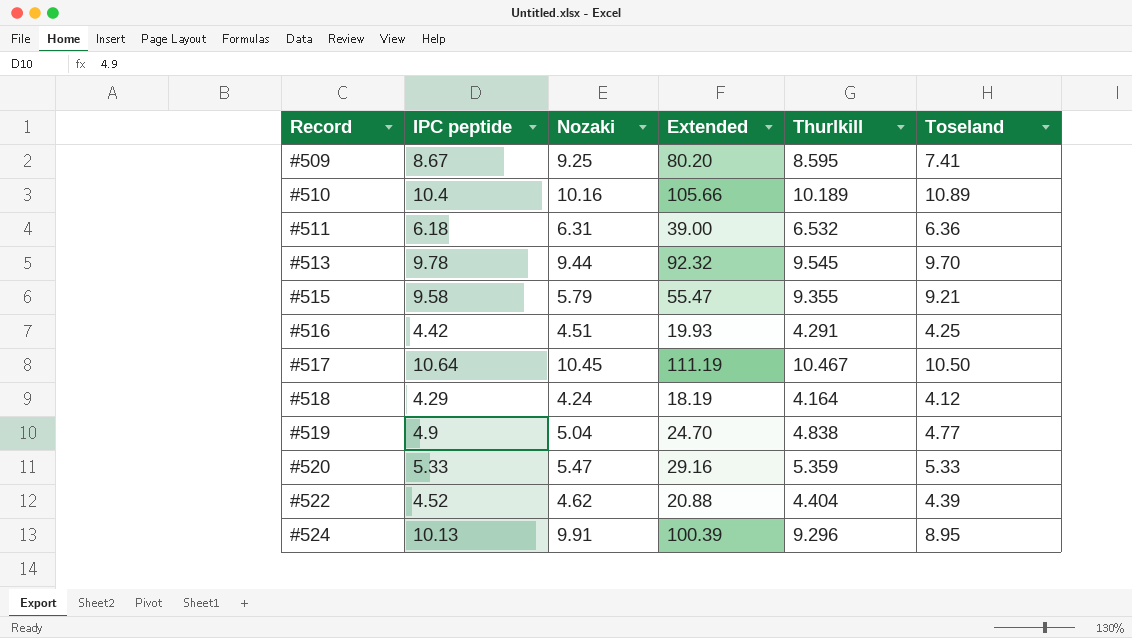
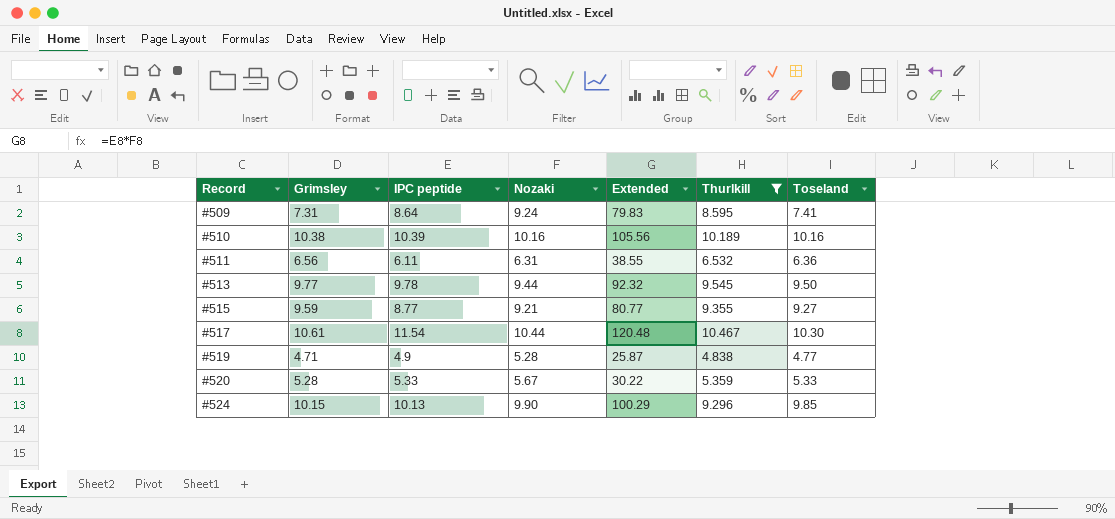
filter: none -> Thurlkill >= 4.838
column Grimsley | position: none -> 2
#509 | IPC peptide: 8.67 -> 8.64
#509 | Nozaki: 9.25 -> 9.24
#509 | Extended: 80.20 -> 79.83
#510 | IPC peptide: 10.4 -> 10.39
#510 | Extended: 105.66 -> 105.56
#510 | Toseland: 10.89 -> 10.16
#511 | IPC peptide: 6.18 -> 6.11
#511 | Extended: 39.00 -> 38.55
#513 | Toseland: 9.70 -> 9.50
#515 | IPC peptide: 9.58 -> 8.77
#515 | Nozaki: 5.79 -> 9.21
#515 | Extended: 55.47 -> 80.77
#515 | Toseland: 9.21 -> 9.27
#517 | IPC peptide: 10.64 -> 11.54
#517 | Nozaki: 10.45 -> 10.44
#517 | Extended: 111.19 -> 120.48
#517 | Toseland: 10.50 -> 10.30
#519 | Nozaki: 5.04 -> 5.28
#519 | Extended: 24.70 -> 25.87
#520 | Nozaki: 5.47 -> 5.67
#520 | Extended: 29.16 -> 30.22
#524 | Nozaki: 9.91 -> 9.90
#524 | Extended: 100.39 -> 100.29
#524 | Toseland: 8.95 -> 9.85

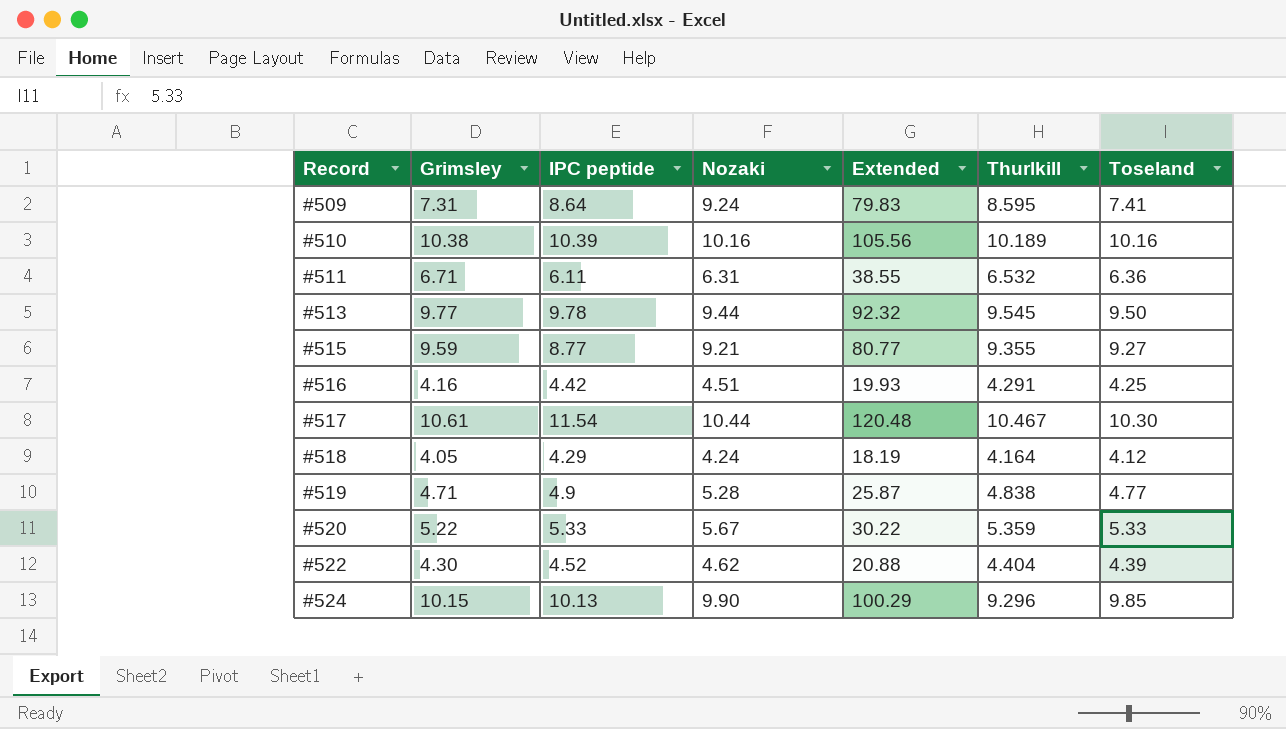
filter: Thurlkill >= 4.838 -> none
#511 | Grimsley: 6.56 -> 6.71
#520 | Grimsley: 5.28 -> 5.22

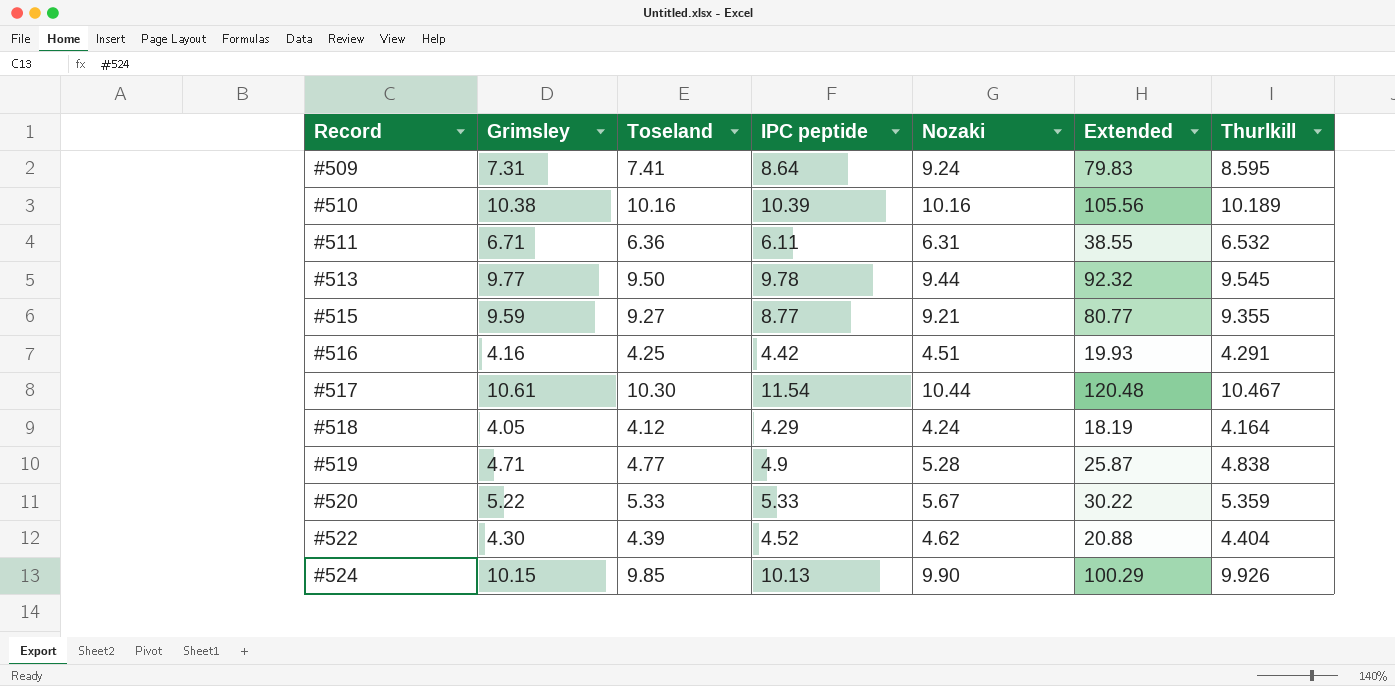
column Toseland | position: 7 -> 3
#524 | Thurlkill: 9.296 -> 9.926

